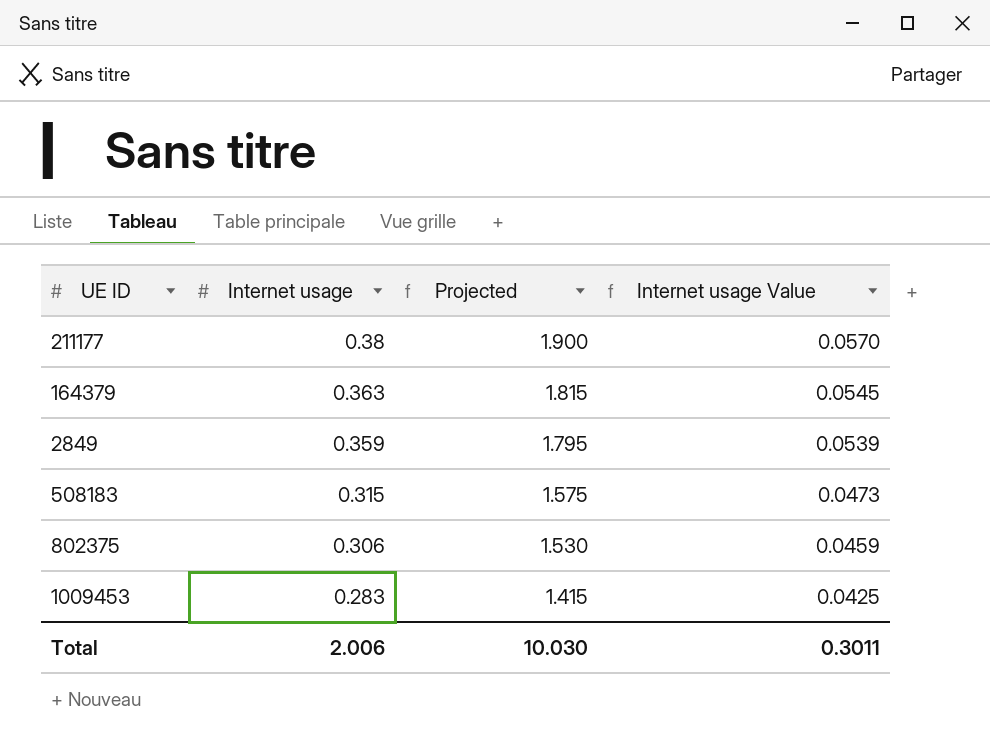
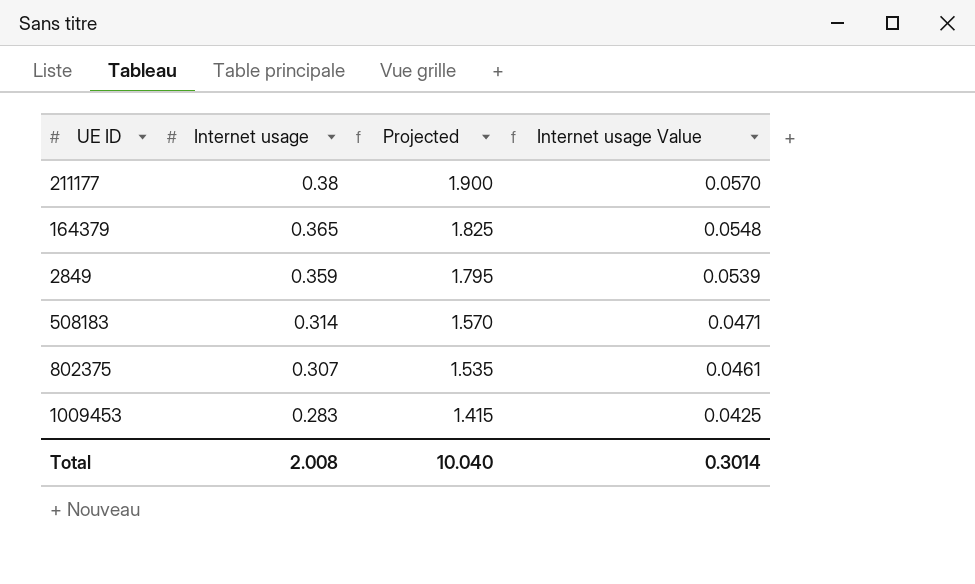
164379 | Internet usage: 0.363 -> 0.365
164379 | Projected: 1.815 -> 1.825
164379 | Internet usage Value: 0.0545 -> 0.0548
508183 | Internet usage: 0.315 -> 0.314
508183 | Projected: 1.575 -> 1.570
508183 | Internet usage Value: 0.0473 -> 0.0471
802375 | Internet usage: 0.306 -> 0.307
802375 | Projected: 1.530 -> 1.535
802375 | Internet usage Value: 0.0459 -> 0.0461
Total | Internet usage: 2.006 -> 2.008
Total | Projected: 10.030 -> 10.040
Total | Internet usage Value: 0.3011 -> 0.3014

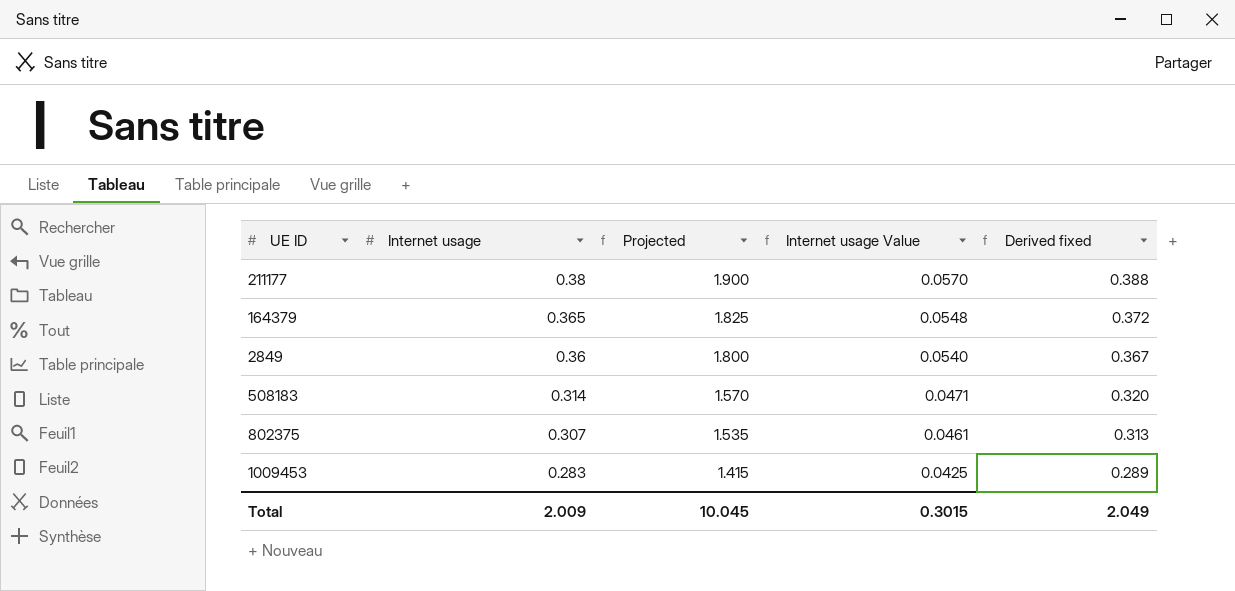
column Derived fixed | formula: none -> [Internet usage] * 1.02
2849 | Internet usage: 0.359 -> 0.36
2849 | Projected: 1.795 -> 1.800
2849 | Internet usage Value: 0.0539 -> 0.0540
Total | Internet usage: 2.008 -> 2.009
Total | Projected: 10.040 -> 10.045
Total | Internet usage Value: 0.3014 -> 0.3015

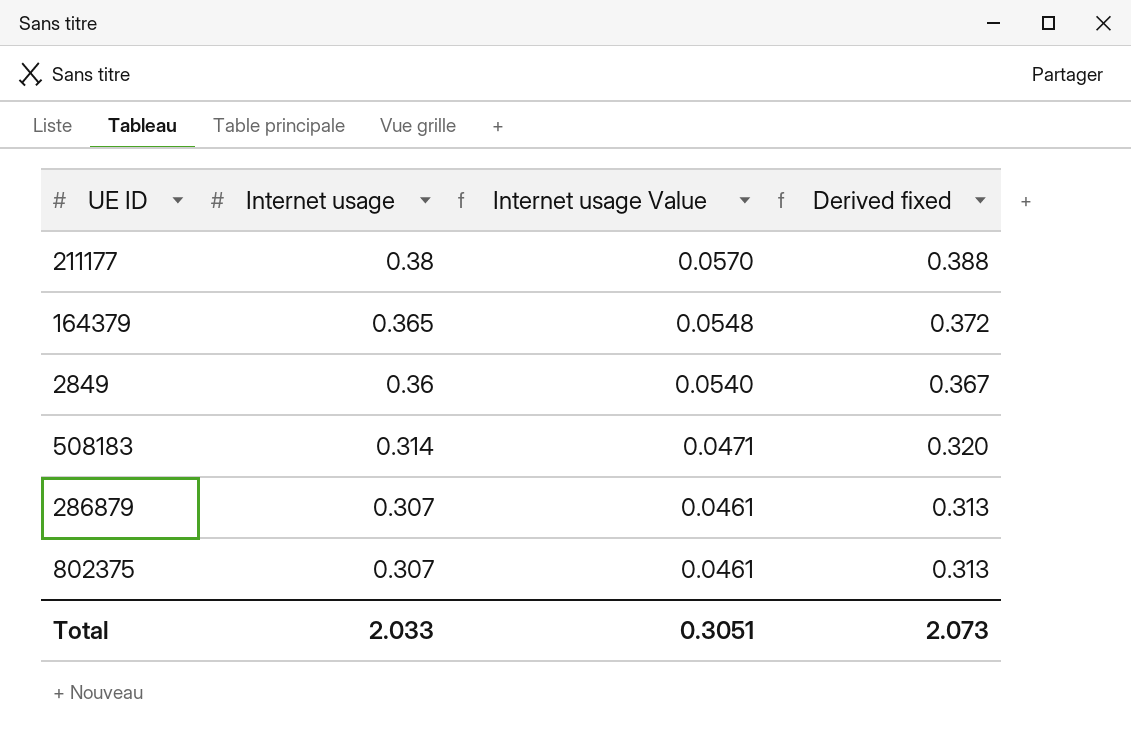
column Projected | formula: [Internet usage] * 5 -> none
row 1009453: 0.283 | 1.415 | 0.0425 | 0.289 -> none
row 286879: none -> 0.307 | 0.0461 | 0.313
Total | Internet usage: 2.009 -> 2.033
Total | Internet usage Value: 0.3015 -> 0.3051
Total | Derived fixed: 2.049 -> 2.073

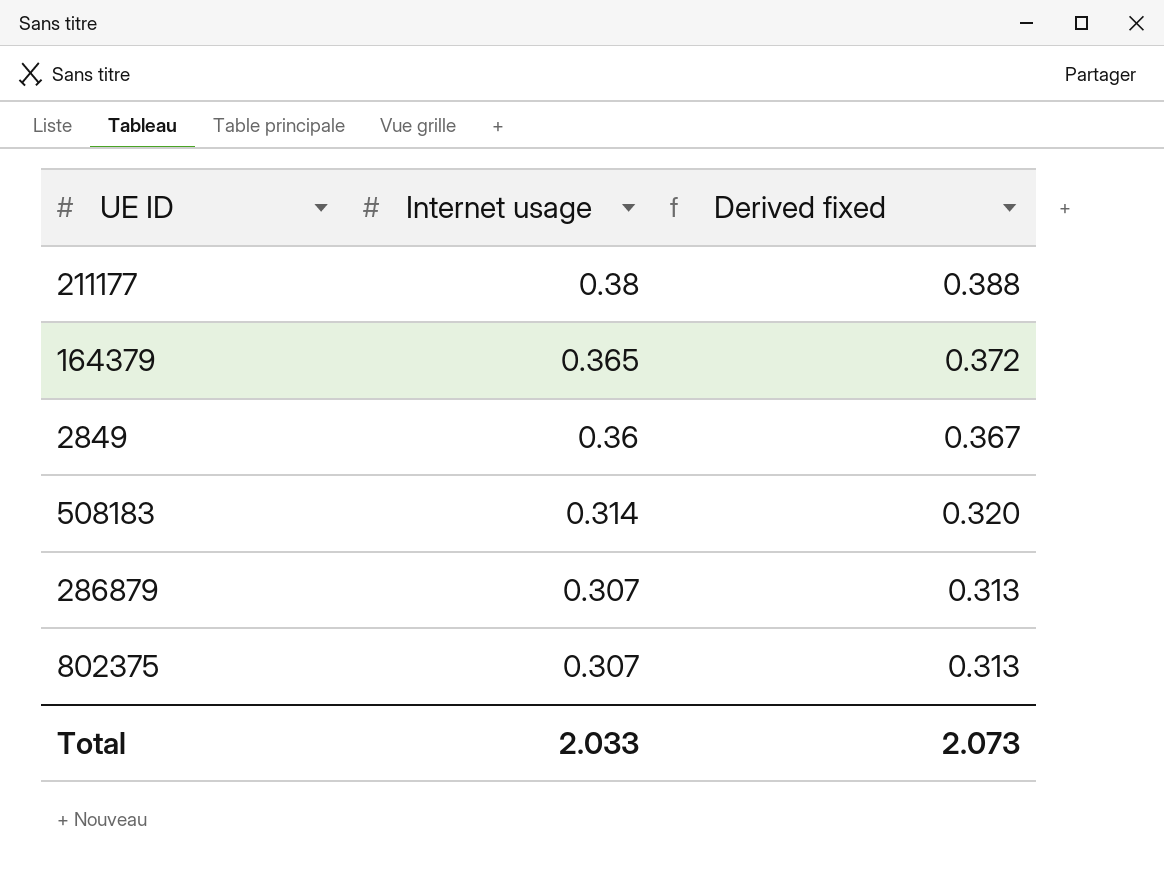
column Internet usage Value | formula: [Internet usage] * 0.15 -> none

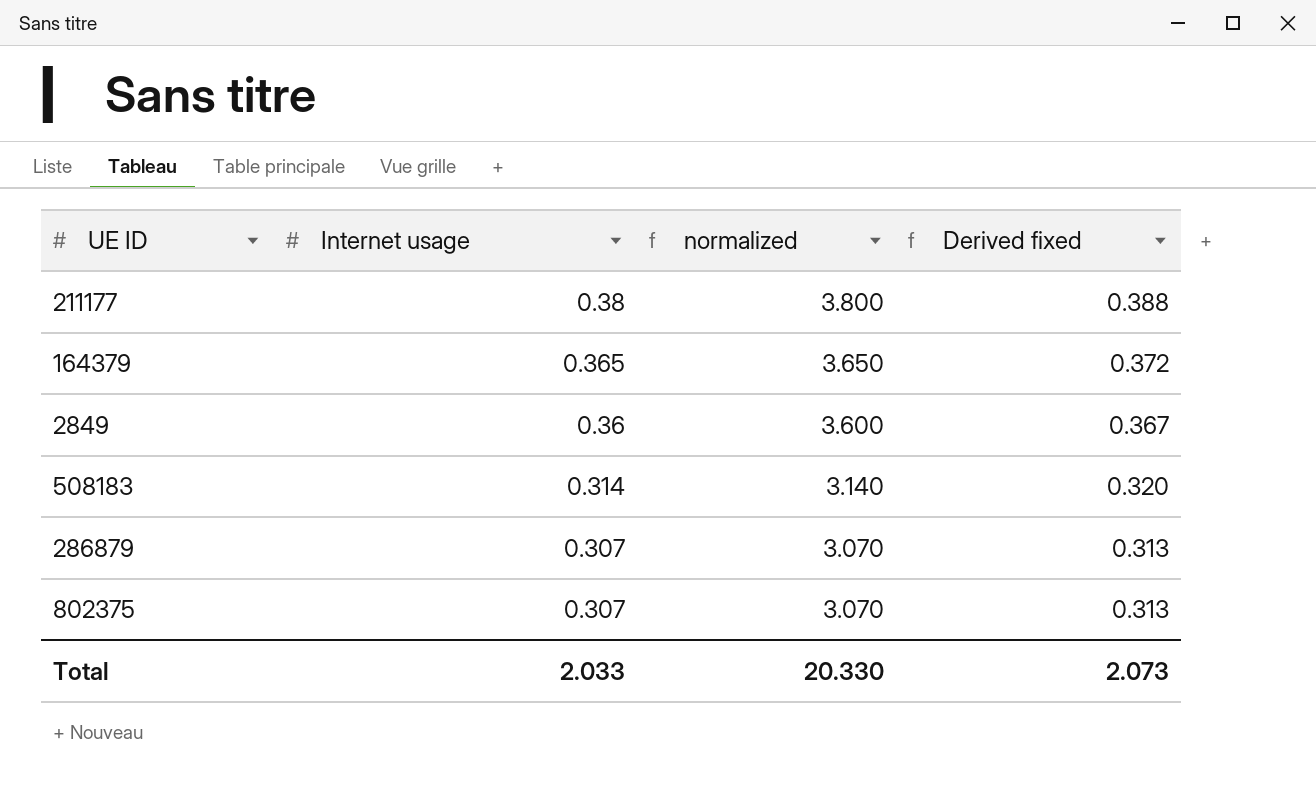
column normalized | formula: none -> [Internet usage] * 10

